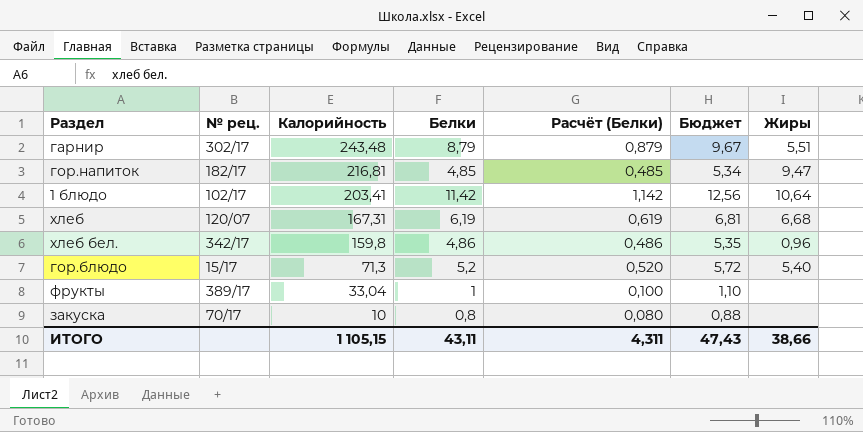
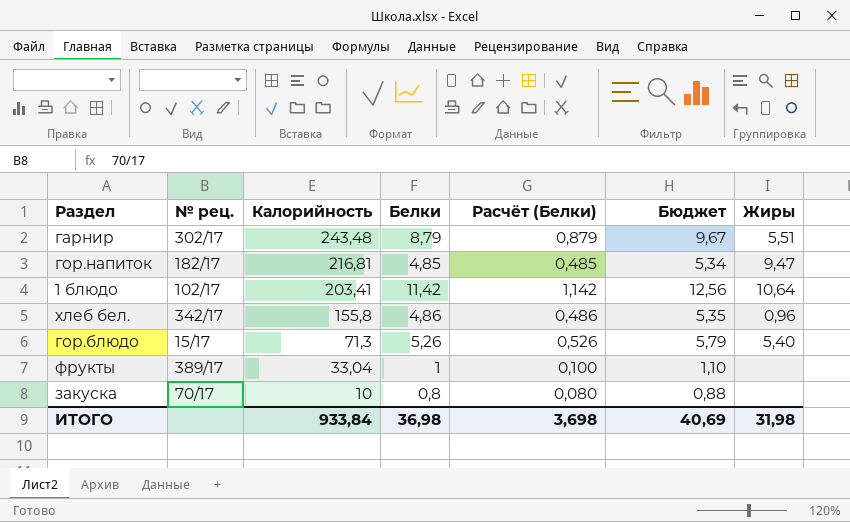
row хлеб: 120/07 | 167,31 | 6,19 | 0,619 | 6,81 | 6,68 -> none
хлеб бел. | Калорийность: 159,8 -> 155,8
гор.блюдо | Белки: 5,2 -> 5,26
гор.блюдо | Расчёт (Белки): 0,520 -> 0,526
гор.блюдо | Бюджет: 5,72 -> 5,79
ИТОГО | Калорийность: 1 105,15 -> 933,84
ИТОГО | Белки: 43,11 -> 36,98
ИТОГО | Расчёт (Белки): 4,311 -> 3,698
ИТОГО | Бюджет: 47,43 -> 40,69
ИТОГО | Жиры: 38,66 -> 31,98

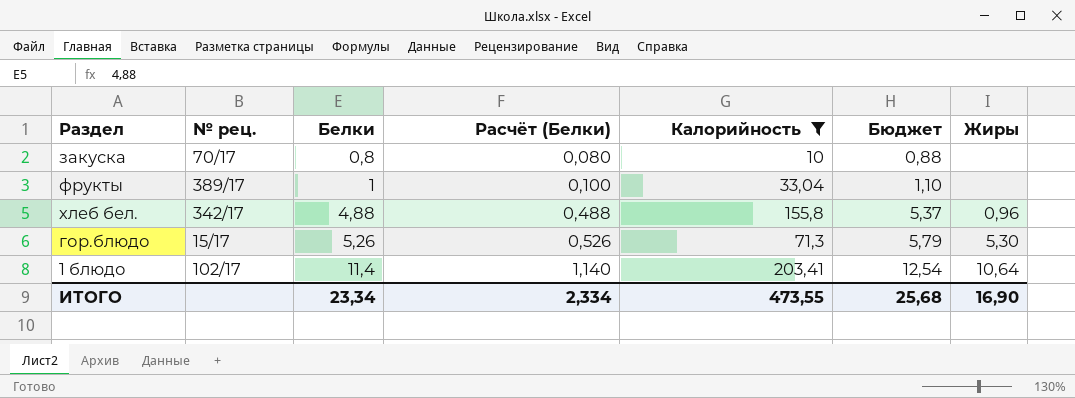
filter: none -> Калорийность <= 203,41
row order: Калорийность descending -> Белки ascending
column Калорийность | position: 3 -> 5
хлеб бел. | Белки: 4,86 -> 4,88
хлеб бел. | Расчёт (Белки): 0,486 -> 0,488
хлеб бел. | Бюджет: 5,35 -> 5,37
гор.блюдо | Жиры: 5,40 -> 5,30
1 блюдо | Белки: 11,42 -> 11,4
1 блюдо | Расчёт (Белки): 1,142 -> 1,140
1 блюдо | Бюджет: 12,56 -> 12,54
ИТОГО | Белки: 36,98 -> 23,34
ИТОГО | Расчёт (Белки): 3,698 -> 2,334
ИТОГО | Калорийность: 933,84 -> 473,55
ИТОГО | Бюджет: 40,69 -> 25,68
ИТОГО | Жиры: 31,98 -> 16,90

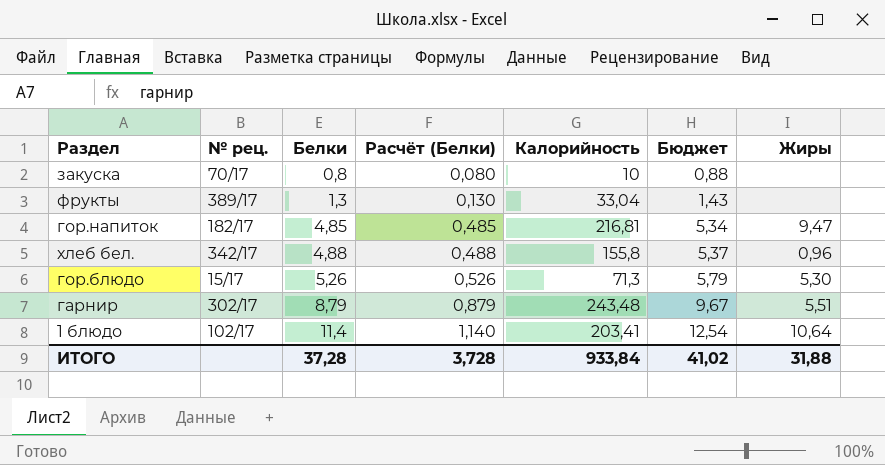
filter: Калорийность <= 203,41 -> none
фрукты | Белки: 1 -> 1,3
фрукты | Расчёт (Белки): 0,100 -> 0,130
фрукты | Бюджет: 1,10 -> 1,43
ИТОГО | Белки: 23,34 -> 37,28
ИТОГО | Расчёт (Белки): 2,334 -> 3,728
ИТОГО | Калорийность: 473,55 -> 933,84
ИТОГО | Бюджет: 25,68 -> 41,02
ИТОГО | Жиры: 16,90 -> 31,88

